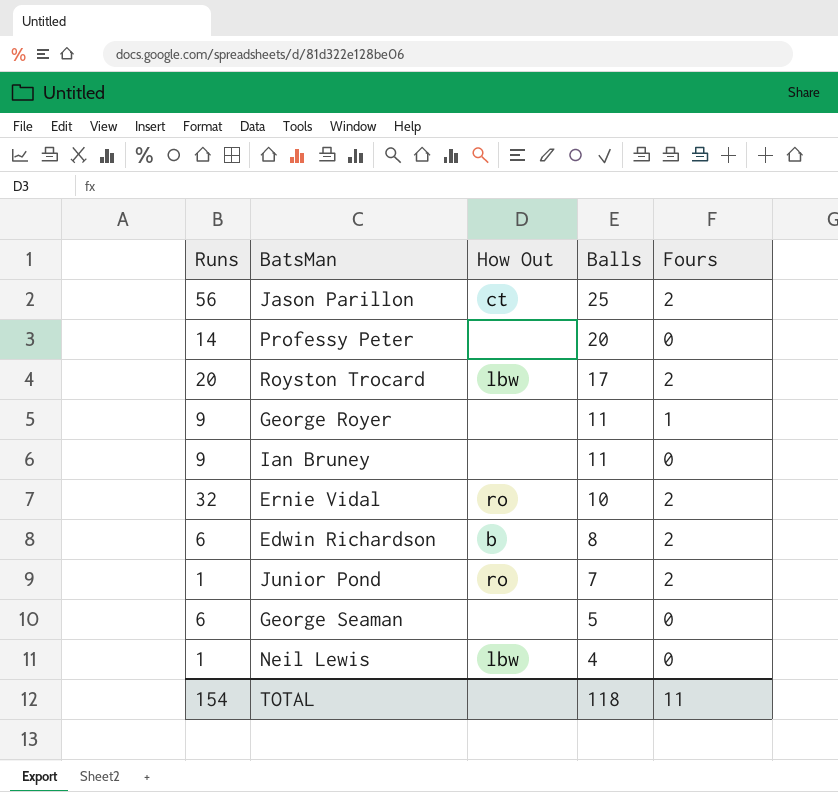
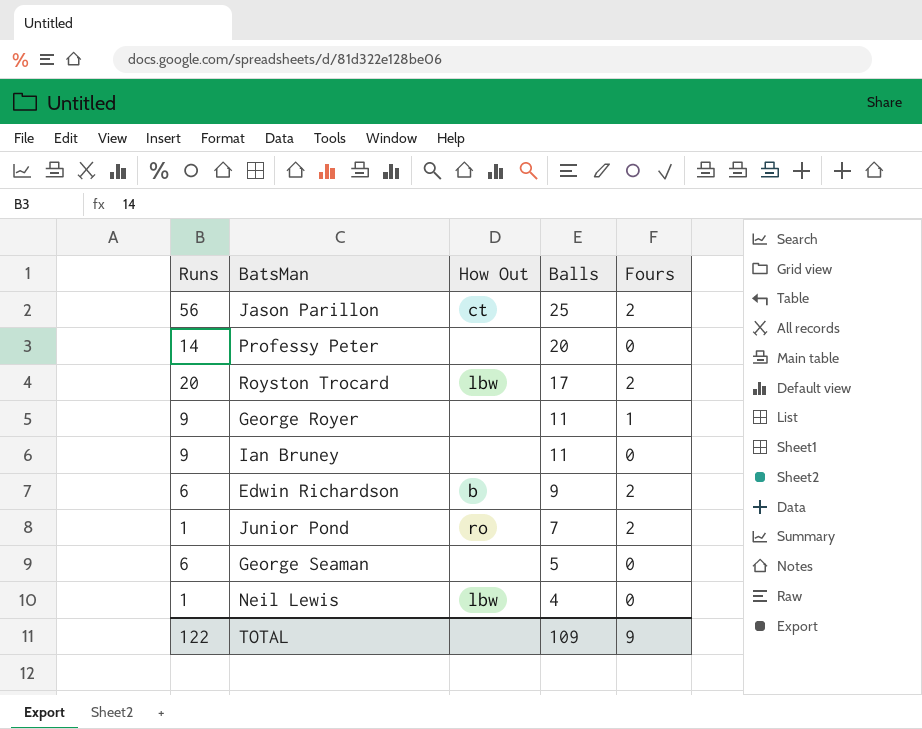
row Ernie Vidal: 32 | ro | 10 | 2 -> none
Edwin Richardson | Balls: 8 -> 9
TOTAL | Runs: 154 -> 122
TOTAL | Balls: 118 -> 109
TOTAL | Fours: 11 -> 9

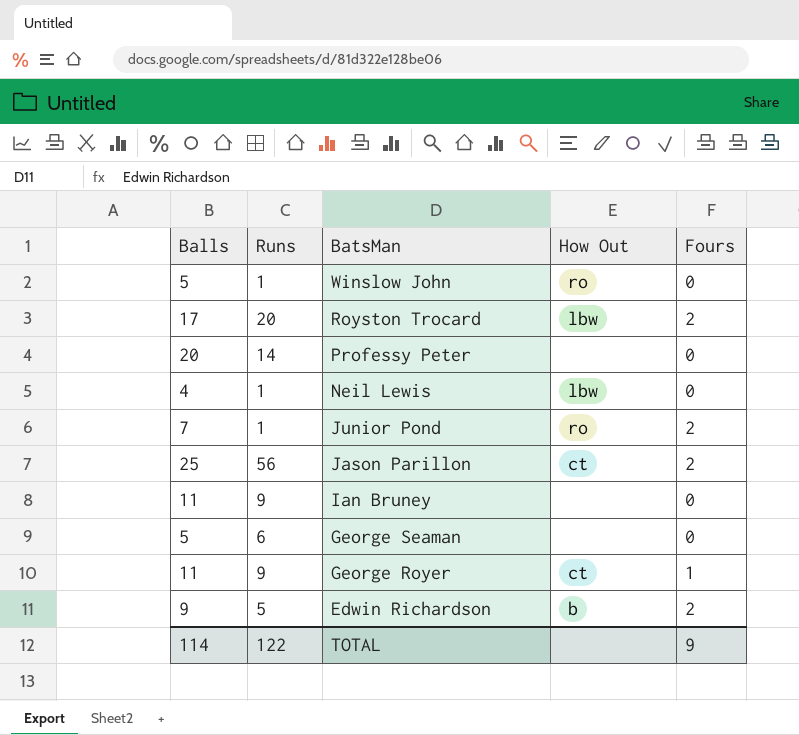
row order: Balls descending -> BatsMan descending
column Balls | position: 4 -> 1
row Winslow John: none -> 5 | 1 | ro | 0
George Royer | How Out: none -> ct
Edwin Richardson | Runs: 6 -> 5
TOTAL | Balls: 109 -> 114

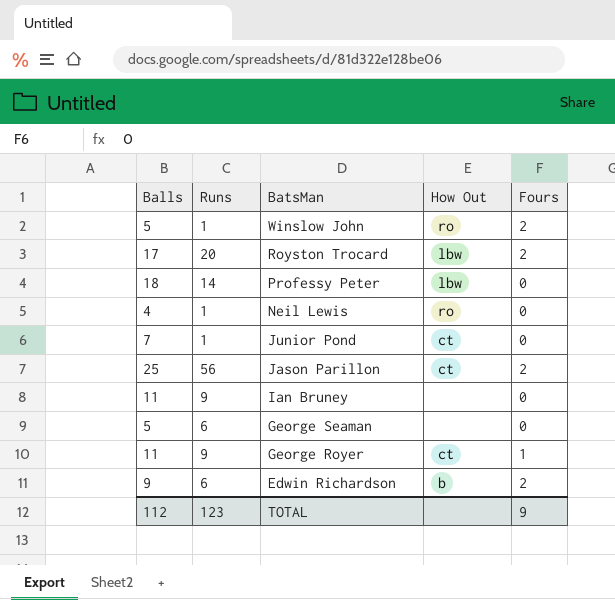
Winslow John | Fours: 0 -> 2
Professy Peter | Balls: 20 -> 18
Professy Peter | How Out: none -> lbw
Neil Lewis | How Out: lbw -> ro
Junior Pond | How Out: ro -> ct
Junior Pond | Fours: 2 -> 0
Edwin Richardson | Runs: 5 -> 6
TOTAL | Balls: 114 -> 112
TOTAL | Runs: 122 -> 123

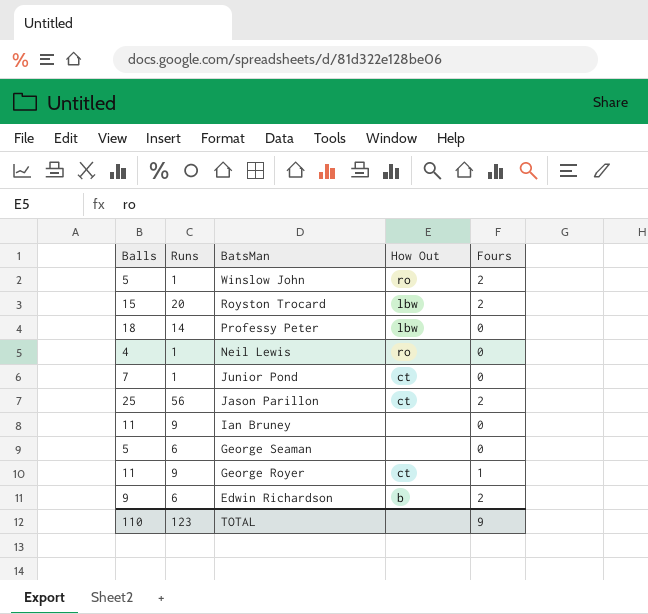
Royston Trocard | Balls: 17 -> 15
TOTAL | Balls: 112 -> 110

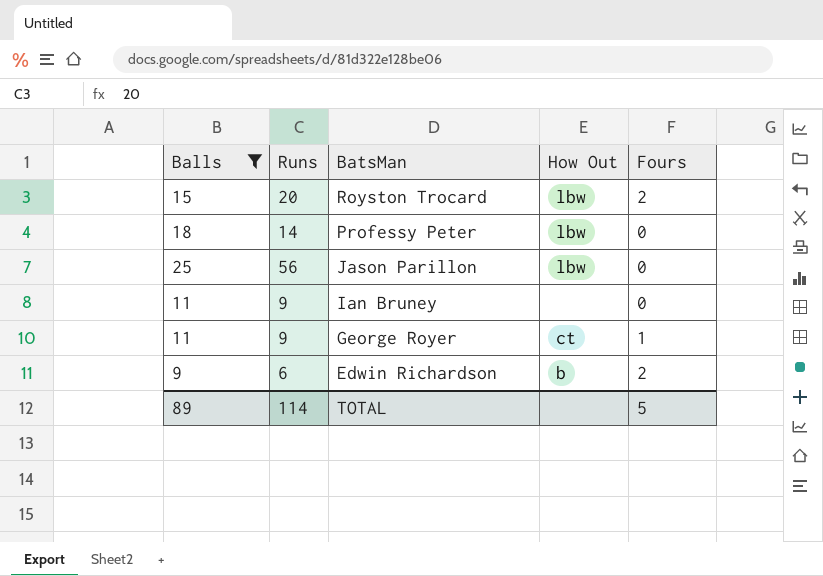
filter: none -> Balls >= 9
Jason Parillon | How Out: ct -> lbw
Jason Parillon | Fours: 2 -> 0
TOTAL | Balls: 110 -> 89
TOTAL | Runs: 123 -> 114
TOTAL | Fours: 9 -> 5

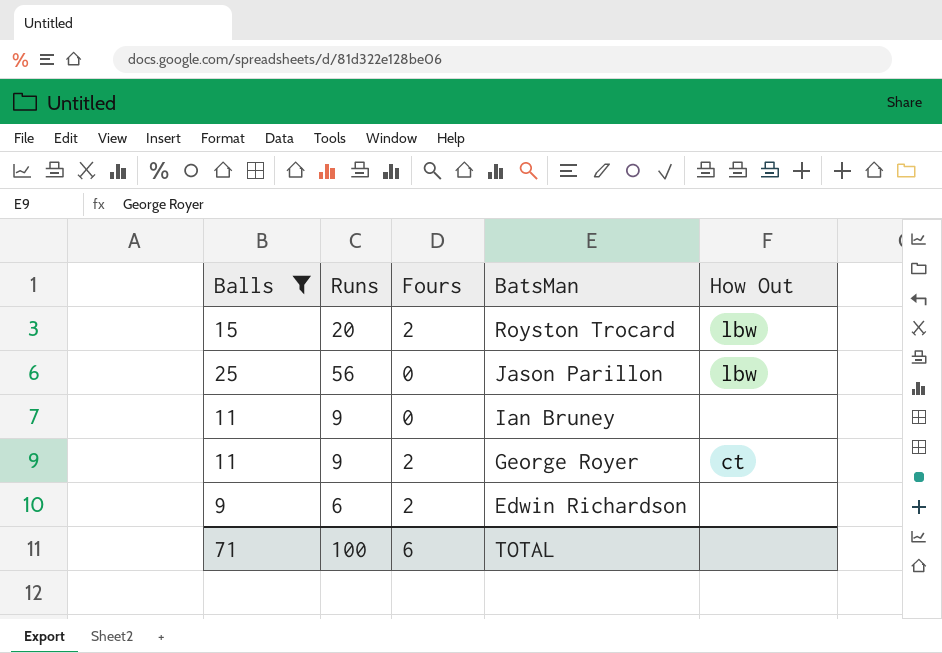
column Fours | position: 5 -> 3
row Professy Peter: 18 | 14 | lbw | 0 -> none
George Royer | Fours: 1 -> 2
Edwin Richardson | How Out: b -> none
TOTAL | Balls: 89 -> 71
TOTAL | Runs: 114 -> 100
TOTAL | Fours: 5 -> 6

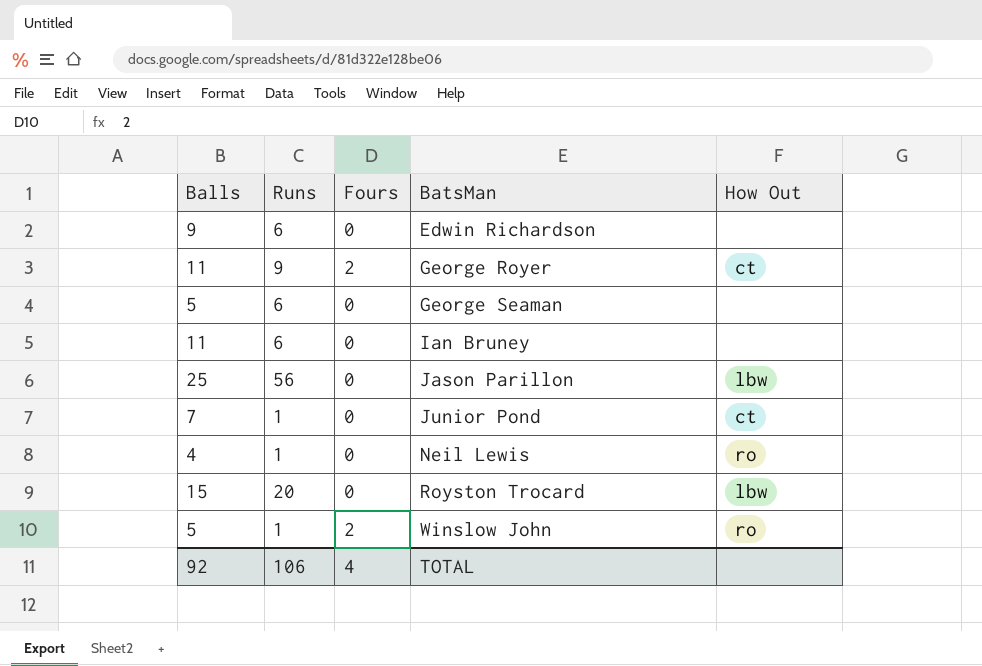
filter: Balls >= 9 -> none
row order: BatsMan descending -> BatsMan ascending
Edwin Richardson | Fours: 2 -> 0
Ian Bruney | Runs: 9 -> 6
Royston Trocard | Fours: 2 -> 0
TOTAL | Balls: 71 -> 92
TOTAL | Runs: 100 -> 106
TOTAL | Fours: 6 -> 4

